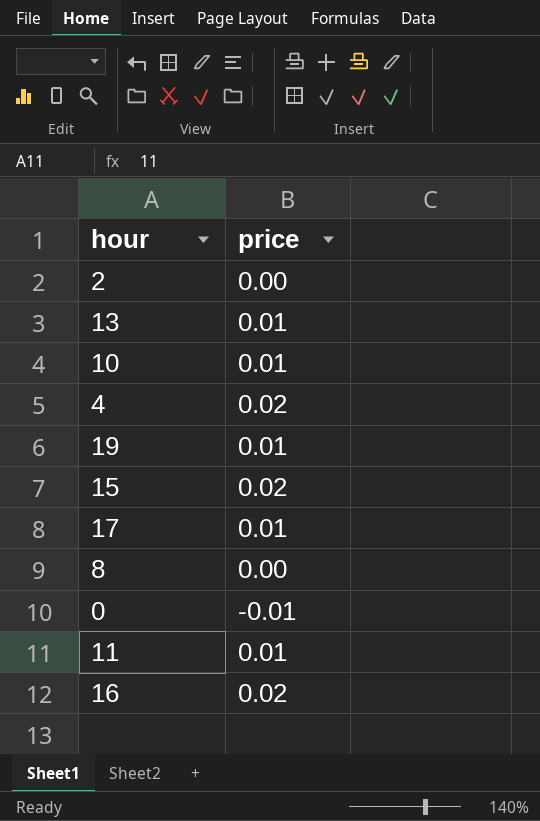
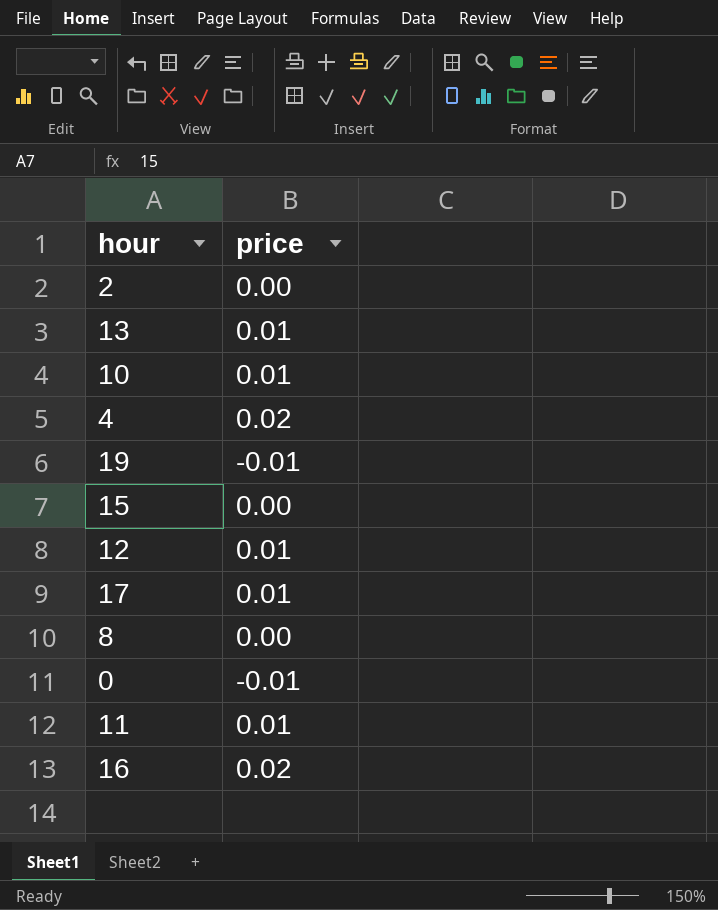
19 | price: 0.01 -> -0.01
15 | price: 0.02 -> 0.00
row 12: none -> 0.01

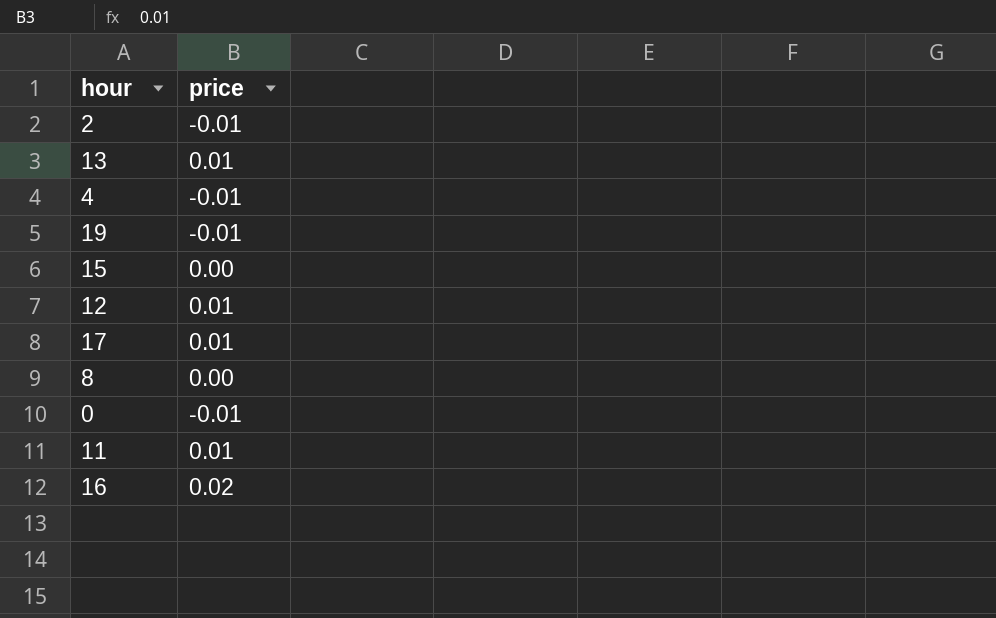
row 10: 0.01 -> none
2 | price: 0.00 -> -0.01
4 | price: 0.02 -> -0.01

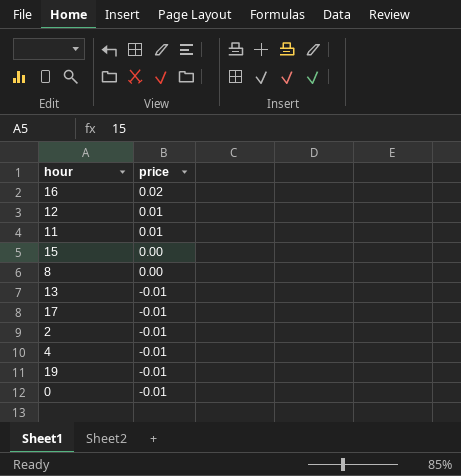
row order: none -> price descending
13 | price: 0.01 -> -0.01
17 | price: 0.01 -> -0.01

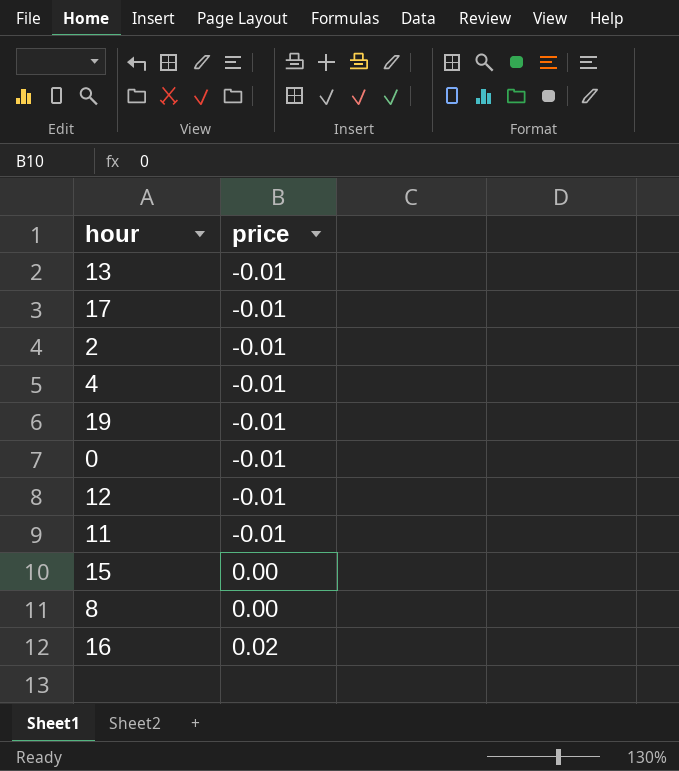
row order: price descending -> price ascending
12 | price: 0.01 -> -0.01
11 | price: 0.01 -> -0.01

